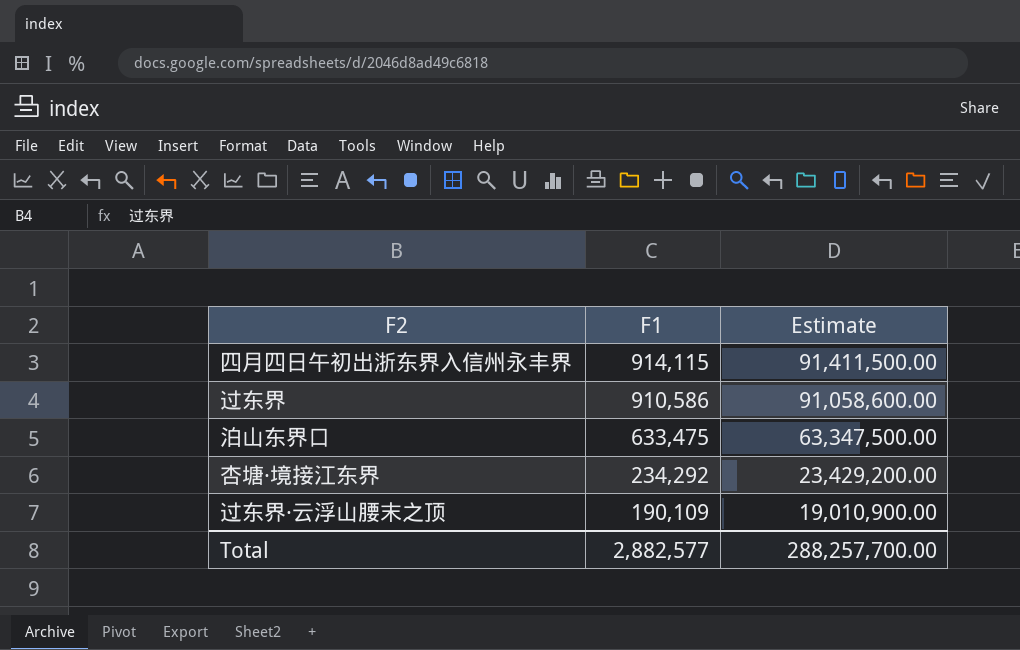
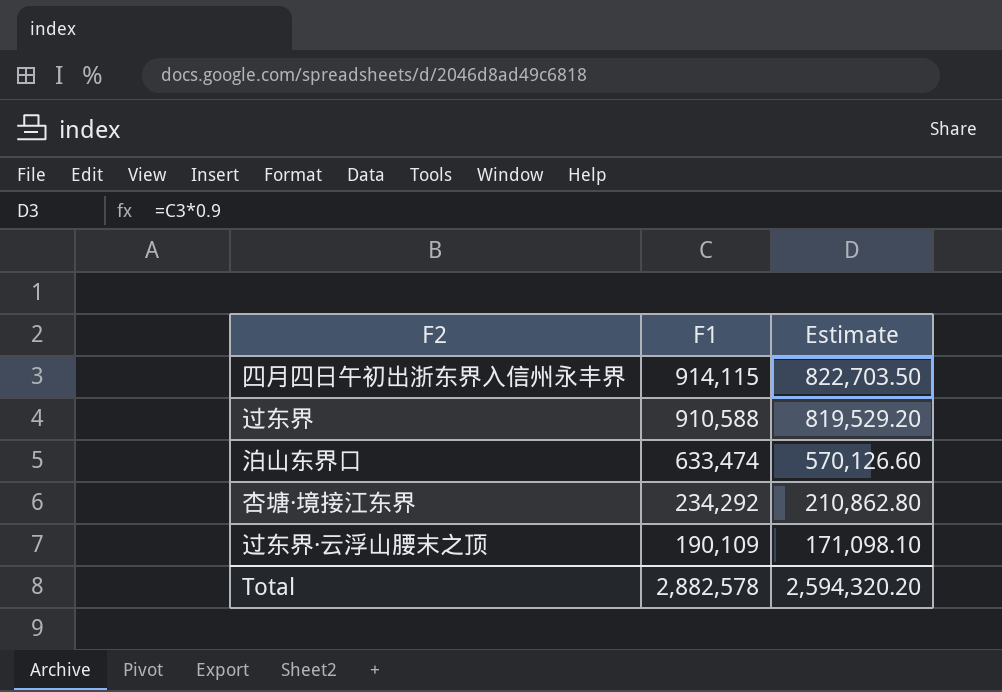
column Estimate | formula: [F1] * 100 -> [F1] * 0.9
过东界 | F1: 910,586 -> 910,588
泊山东界口 | F1: 633,475 -> 633,474
Total | F1: 2,882,577 -> 2,882,578
Total | Estimate: 288,257,700.00 -> 2,594,320.20

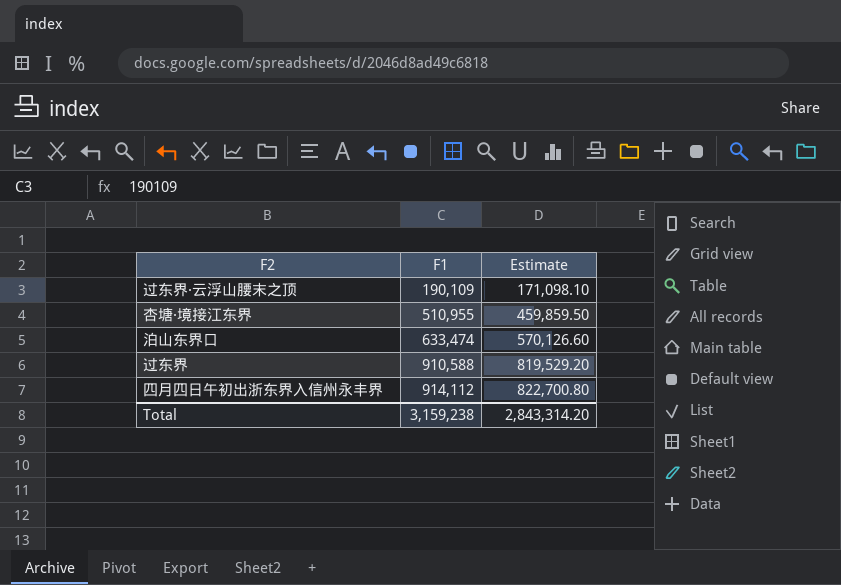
row order: F1 descending -> F1 ascending
杏塘·境接江东界 | F1: 234,292 -> 510,955
杏塘·境接江东界 | Estimate: 210,862.80 -> 459,859.50
四月四日午初出浙东界入信州永丰界 | F1: 914,115 -> 914,112
四月四日午初出浙东界入信州永丰界 | Estimate: 822,703.50 -> 822,700.80
Total | F1: 2,882,578 -> 3,159,238
Total | Estimate: 2,594,320.20 -> 2,843,314.20

